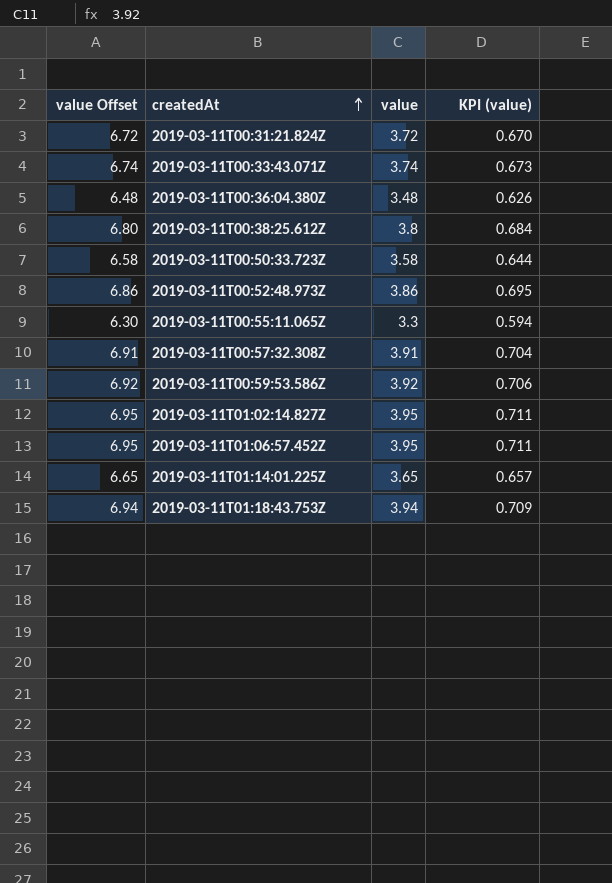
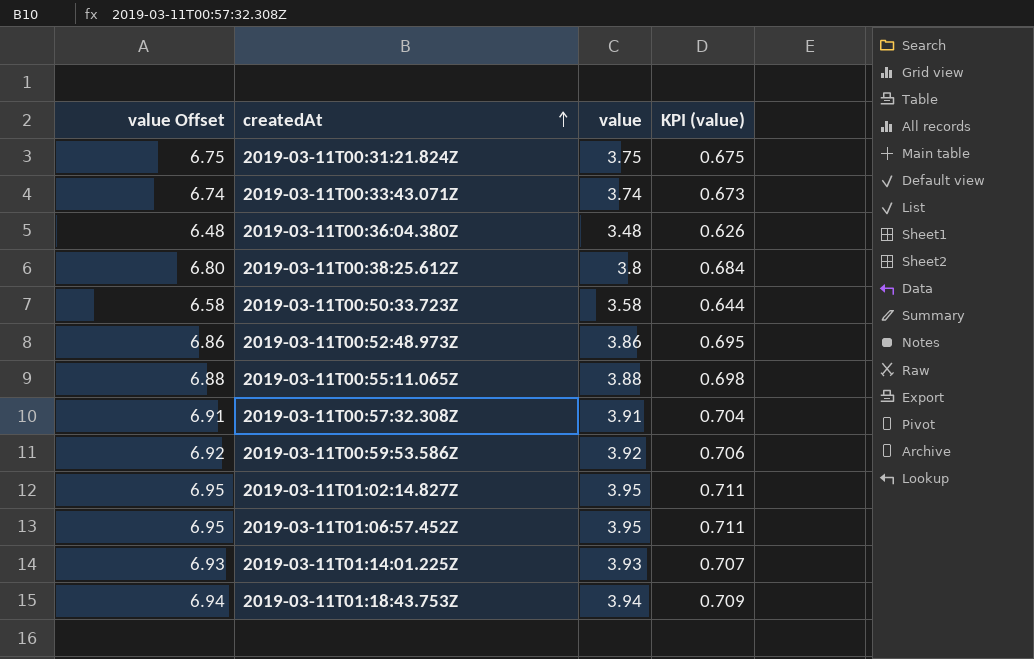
2019-03-11T00:31:21.824Z | value Offset: 6.72 -> 6.75
2019-03-11T00:31:21.824Z | value: 3.72 -> 3.75
2019-03-11T00:31:21.824Z | KPI (value): 0.670 -> 0.675
2019-03-11T00:55:11.065Z | value Offset: 6.30 -> 6.88
2019-03-11T00:55:11.065Z | value: 3.3 -> 3.88
2019-03-11T00:55:11.065Z | KPI (value): 0.594 -> 0.698
2019-03-11T01:14:01.225Z | value Offset: 6.65 -> 6.93
2019-03-11T01:14:01.225Z | value: 3.65 -> 3.93
2019-03-11T01:14:01.225Z | KPI (value): 0.657 -> 0.707

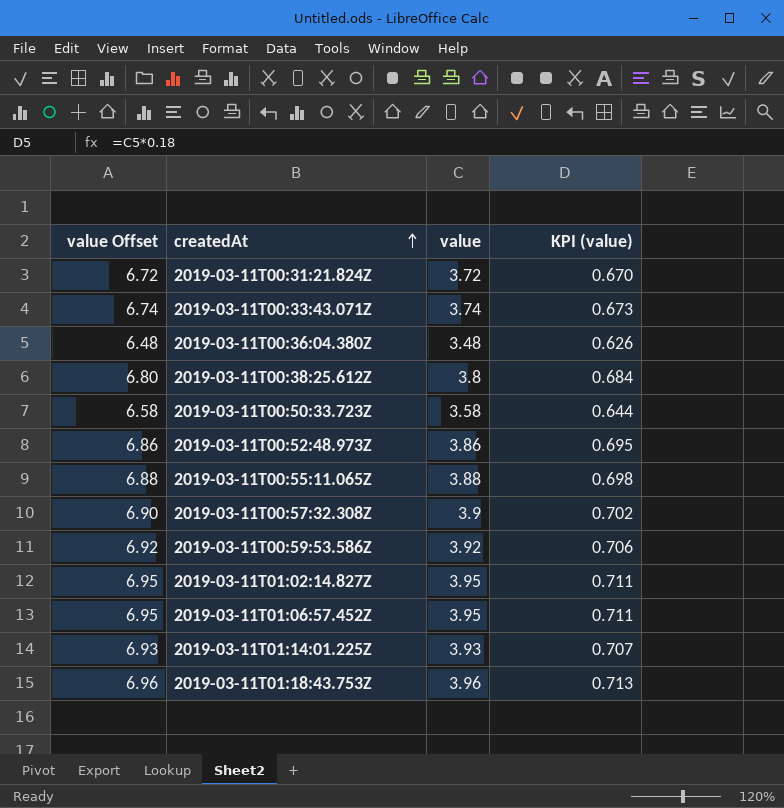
2019-03-11T00:31:21.824Z | value Offset: 6.75 -> 6.72
2019-03-11T00:31:21.824Z | value: 3.75 -> 3.72
2019-03-11T00:31:21.824Z | KPI (value): 0.675 -> 0.670
2019-03-11T00:57:32.308Z | value Offset: 6.91 -> 6.90
2019-03-11T00:57:32.308Z | value: 3.91 -> 3.9
2019-03-11T00:57:32.308Z | KPI (value): 0.704 -> 0.702
2019-03-11T01:18:43.753Z | value Offset: 6.94 -> 6.96
2019-03-11T01:18:43.753Z | value: 3.94 -> 3.96
2019-03-11T01:18:43.753Z | KPI (value): 0.709 -> 0.713

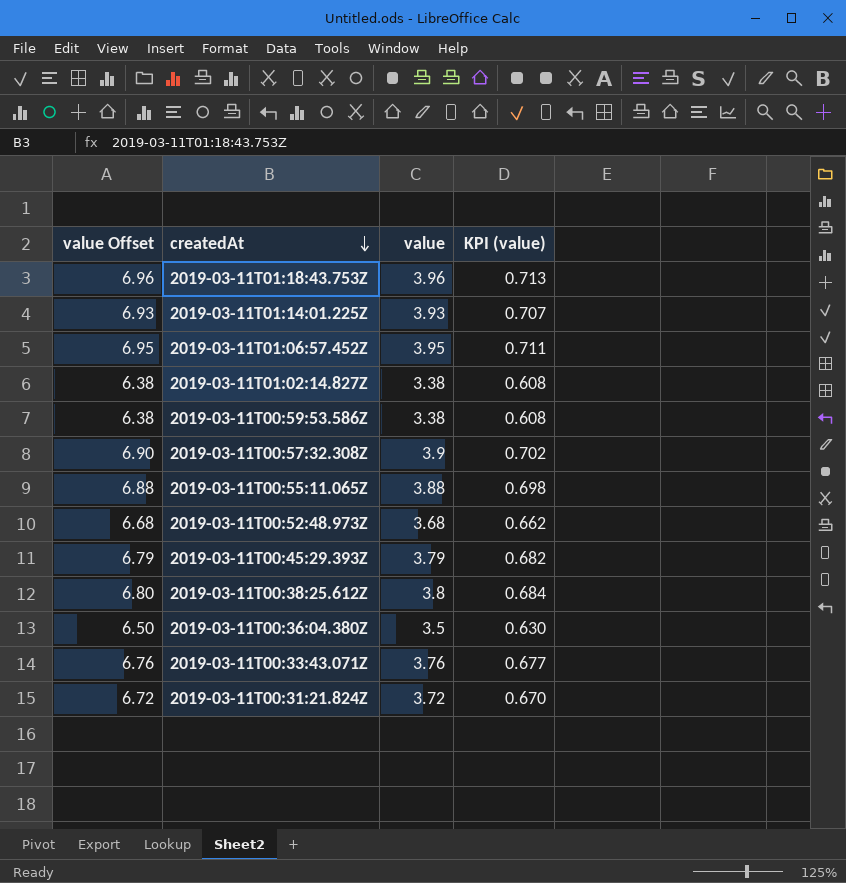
row order: createdAt ascending -> createdAt descending
row 2019-03-11T00:50:33.723Z: 6.58 | 3.58 | 0.644 -> none
2019-03-11T01:02:14.827Z | value Offset: 6.95 -> 6.38
2019-03-11T01:02:14.827Z | value: 3.95 -> 3.38
2019-03-11T01:02:14.827Z | KPI (value): 0.711 -> 0.608
2019-03-11T00:59:53.586Z | value Offset: 6.92 -> 6.38
2019-03-11T00:59:53.586Z | value: 3.92 -> 3.38
2019-03-11T00:59:53.586Z | KPI (value): 0.706 -> 0.608
2019-03-11T00:52:48.973Z | value Offset: 6.86 -> 6.68
2019-03-11T00:52:48.973Z | value: 3.86 -> 3.68
2019-03-11T00:52:48.973Z | KPI (value): 0.695 -> 0.662
row 2019-03-11T00:45:29.393Z: none -> 6.79 | 3.79 | 0.682
2019-03-11T00:36:04.380Z | value Offset: 6.48 -> 6.50
2019-03-11T00:36:04.380Z | value: 3.48 -> 3.5
2019-03-11T00:36:04.380Z | KPI (value): 0.626 -> 0.630
2019-03-11T00:33:43.071Z | value Offset: 6.74 -> 6.76
2019-03-11T00:33:43.071Z | value: 3.74 -> 3.76
2019-03-11T00:33:43.071Z | KPI (value): 0.673 -> 0.677

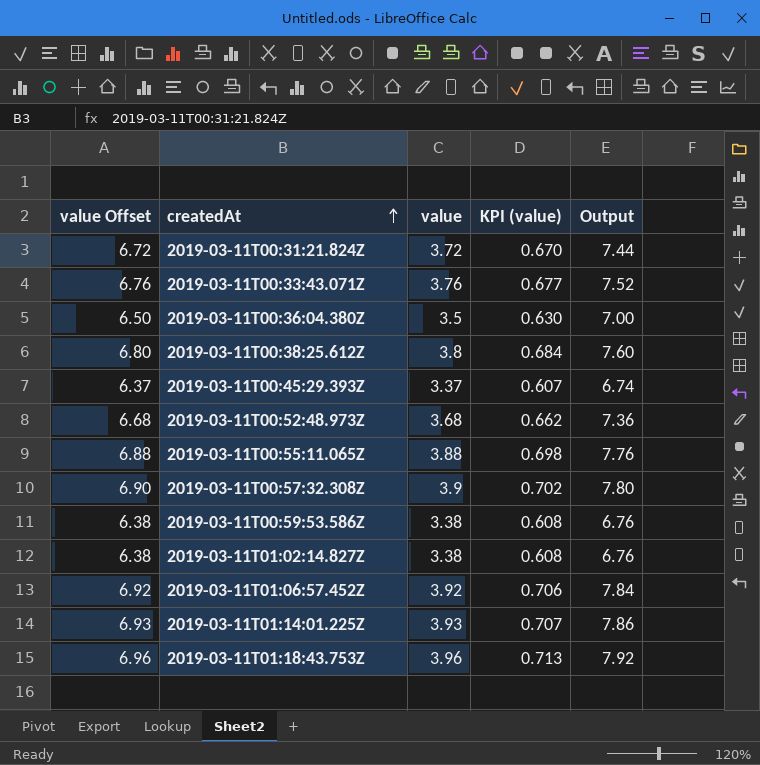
row order: createdAt descending -> createdAt ascending
column Output | formula: none -> [value] * 2
2019-03-11T00:45:29.393Z | value Offset: 6.79 -> 6.37
2019-03-11T00:45:29.393Z | value: 3.79 -> 3.37
2019-03-11T00:45:29.393Z | KPI (value): 0.682 -> 0.607
2019-03-11T01:06:57.452Z | value Offset: 6.95 -> 6.92
2019-03-11T01:06:57.452Z | value: 3.95 -> 3.92
2019-03-11T01:06:57.452Z | KPI (value): 0.711 -> 0.706

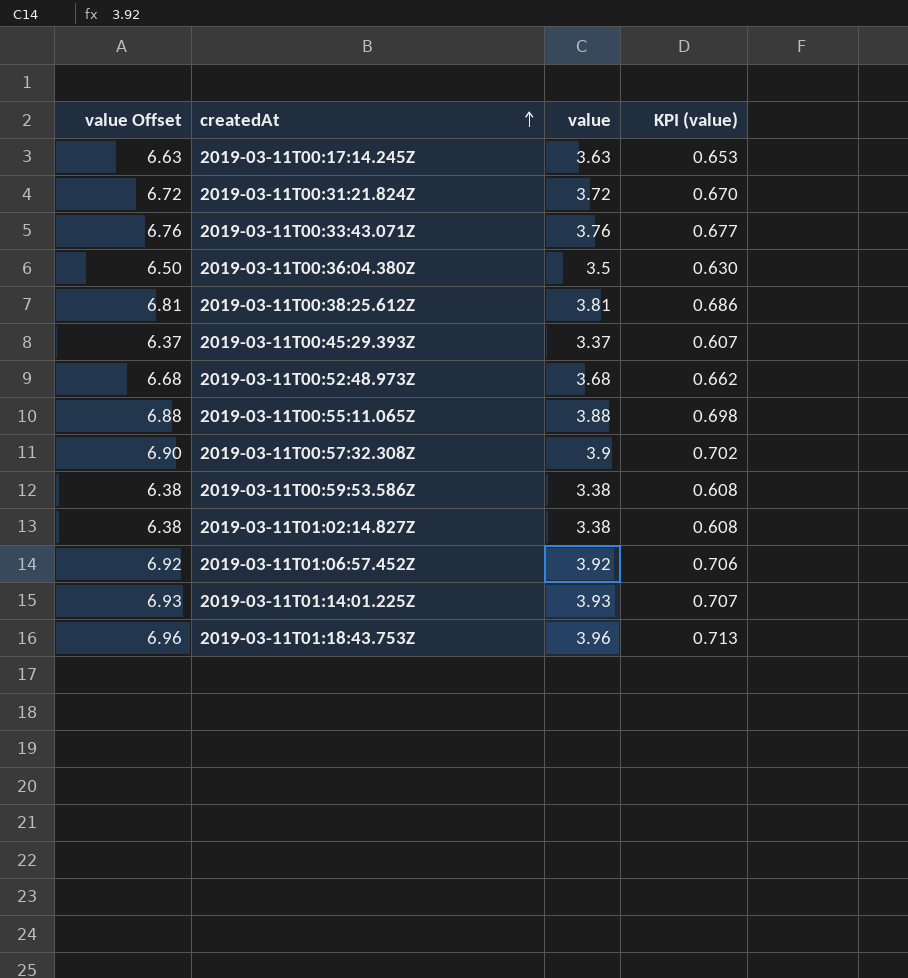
column Output | formula: [value] * 2 -> none
row 2019-03-11T00:17:14.245Z: none -> 6.63 | 3.63 | 0.653
2019-03-11T00:38:25.612Z | value Offset: 6.80 -> 6.81
2019-03-11T00:38:25.612Z | value: 3.8 -> 3.81
2019-03-11T00:38:25.612Z | KPI (value): 0.684 -> 0.686

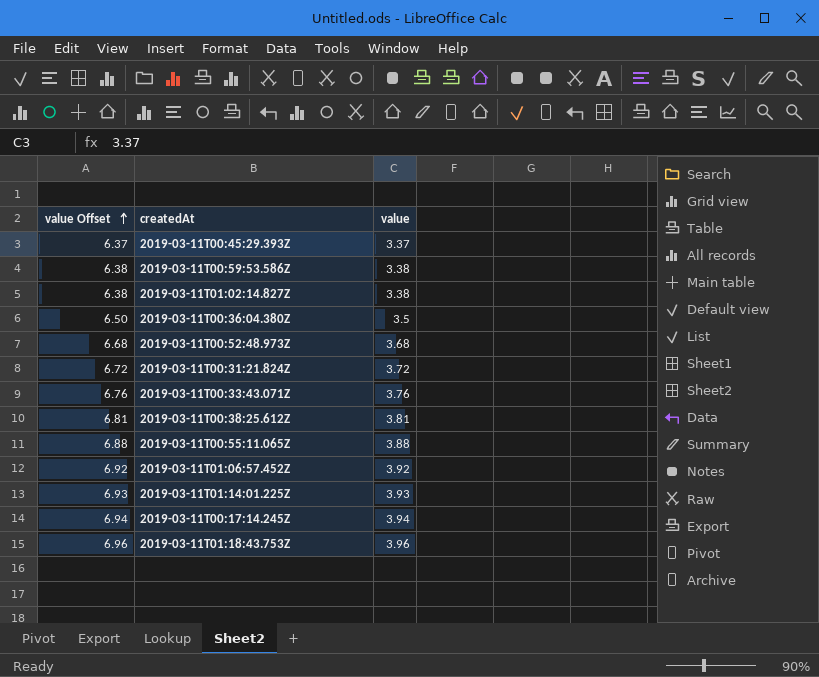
row order: createdAt ascending -> value Offset ascending
column KPI (value) | formula: [value] * 0.18 -> none
row 2019-03-11T00:57:32.308Z: 6.90 | 3.9 | 0.702 -> none
2019-03-11T00:17:14.245Z | value Offset: 6.63 -> 6.94
2019-03-11T00:17:14.245Z | value: 3.63 -> 3.94

